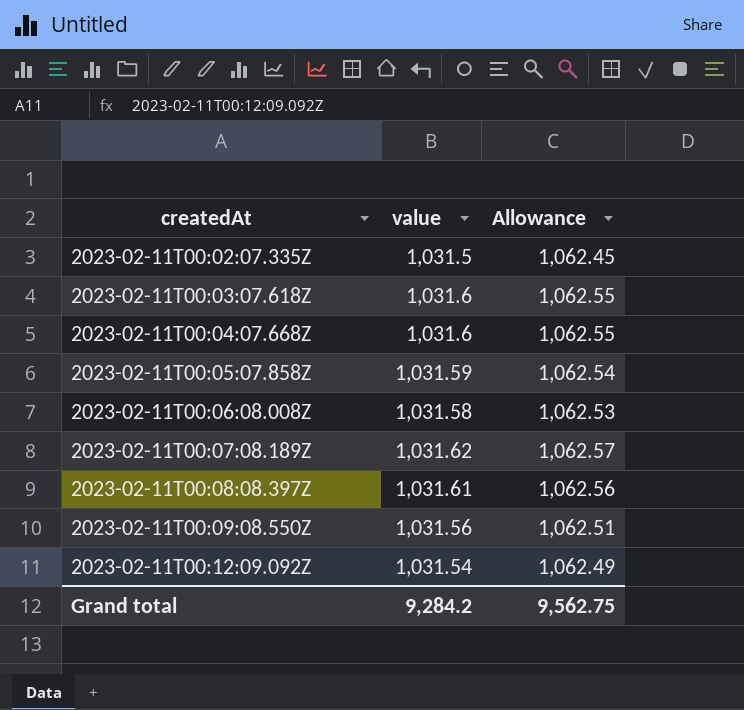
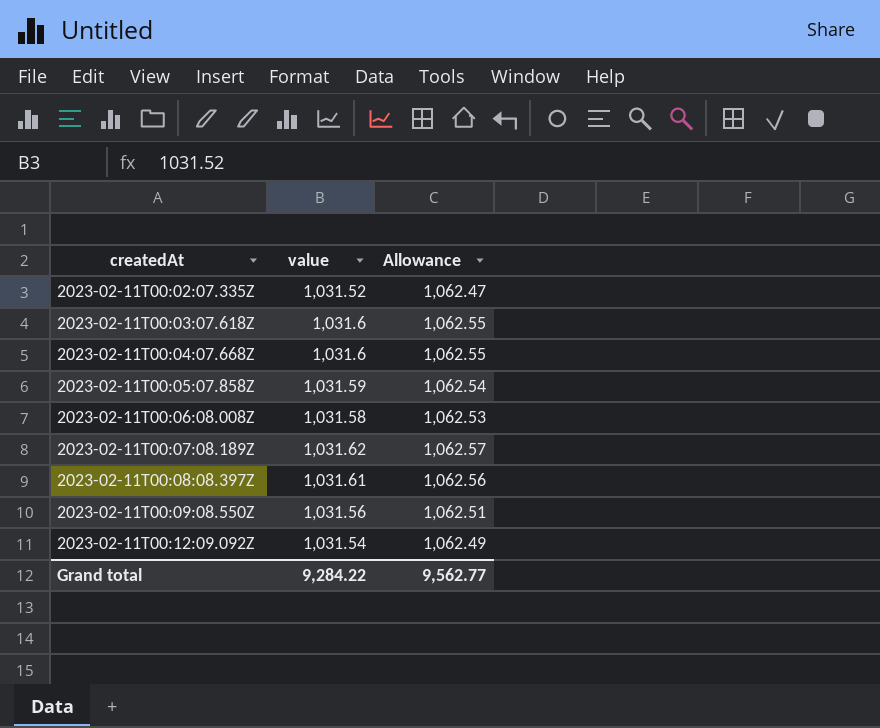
2023-02-11T00:02:07.335Z | value: 1,031.5 -> 1,031.52
2023-02-11T00:02:07.335Z | Allowance: 1,062.45 -> 1,062.47
Grand total | value: 9,284.2 -> 9,284.22
Grand total | Allowance: 9,562.75 -> 9,562.77

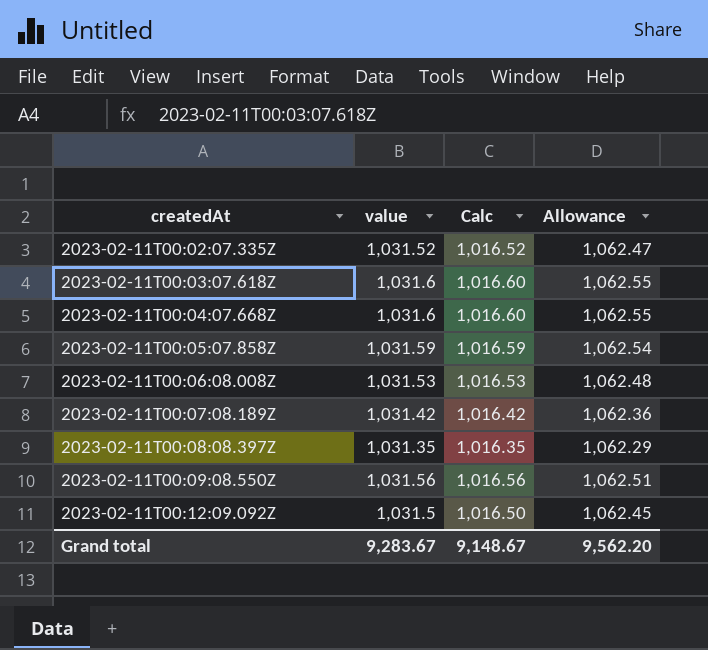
column Calc | formula: none -> [value] - 15
2023-02-11T00:06:08.008Z | value: 1,031.58 -> 1,031.53
2023-02-11T00:06:08.008Z | Allowance: 1,062.53 -> 1,062.48
2023-02-11T00:07:08.189Z | value: 1,031.62 -> 1,031.42
2023-02-11T00:07:08.189Z | Allowance: 1,062.57 -> 1,062.36
2023-02-11T00:08:08.397Z | value: 1,031.61 -> 1,031.35
2023-02-11T00:08:08.397Z | Allowance: 1,062.56 -> 1,062.29
2023-02-11T00:12:09.092Z | value: 1,031.54 -> 1,031.5
2023-02-11T00:12:09.092Z | Allowance: 1,062.49 -> 1,062.45
Grand total | value: 9,284.22 -> 9,283.67
Grand total | Allowance: 9,562.77 -> 9,562.20

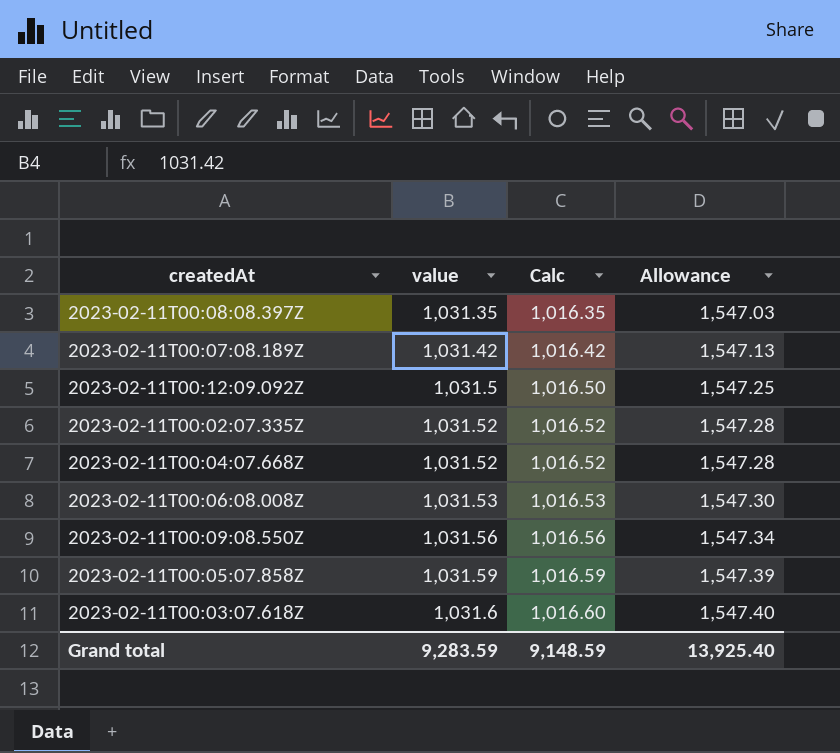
row order: createdAt ascending -> value ascending
column Allowance | formula: [value] * 1.03 -> [value] * 1.5
2023-02-11T00:04:07.668Z | value: 1,031.6 -> 1,031.52
2023-02-11T00:04:07.668Z | Calc: 1,016.60 -> 1,016.52
Grand total | value: 9,283.67 -> 9,283.59
Grand total | Calc: 9,148.67 -> 9,148.59
Grand total | Allowance: 9,562.20 -> 13,925.40

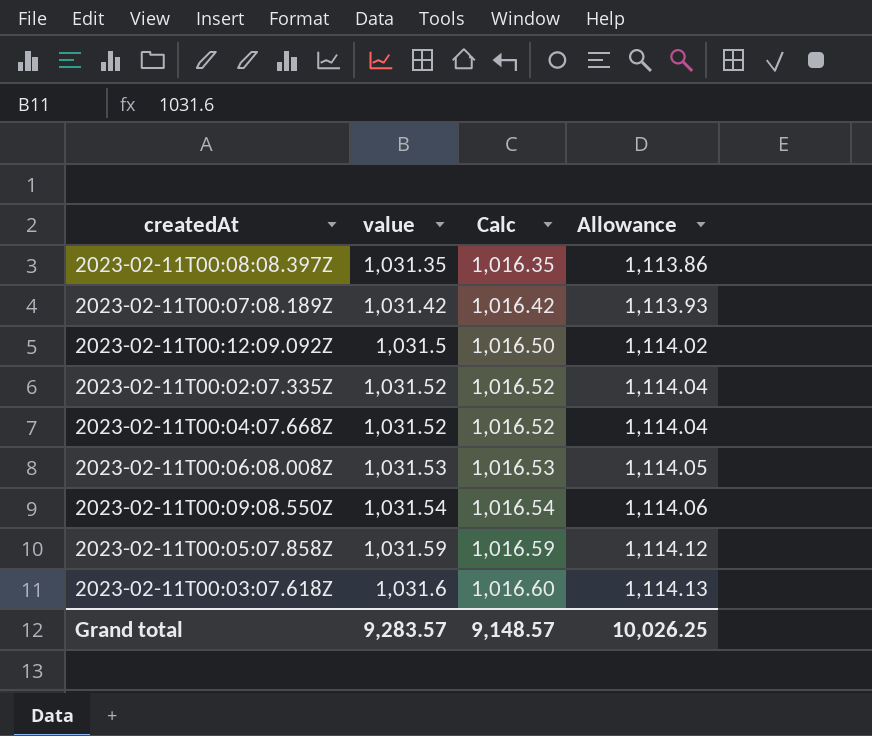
column Allowance | formula: [value] * 1.5 -> [value] * 1.08
2023-02-11T00:09:08.550Z | value: 1,031.56 -> 1,031.54
2023-02-11T00:09:08.550Z | Calc: 1,016.56 -> 1,016.54
Grand total | value: 9,283.59 -> 9,283.57
Grand total | Calc: 9,148.59 -> 9,148.57
Grand total | Allowance: 13,925.40 -> 10,026.25

